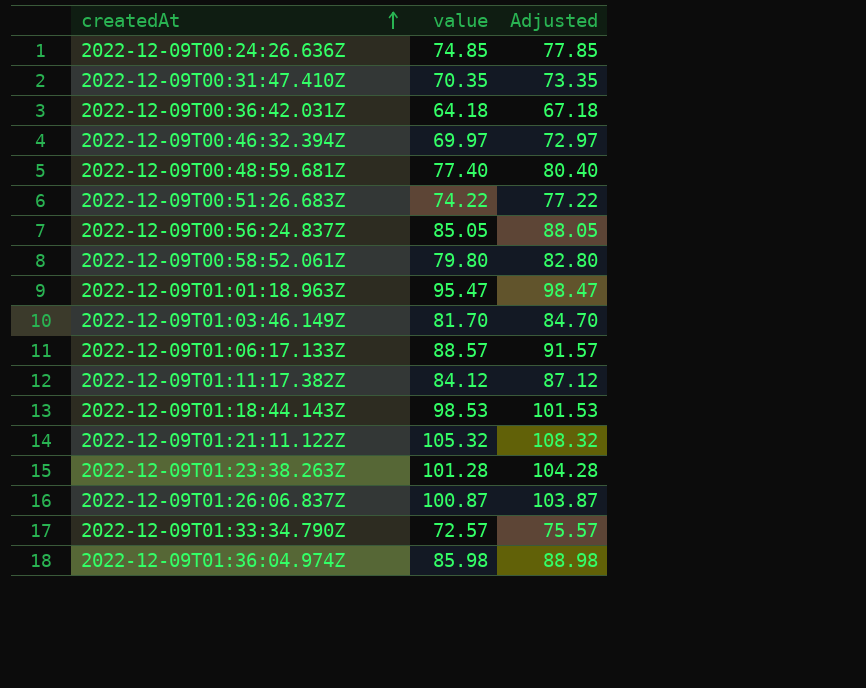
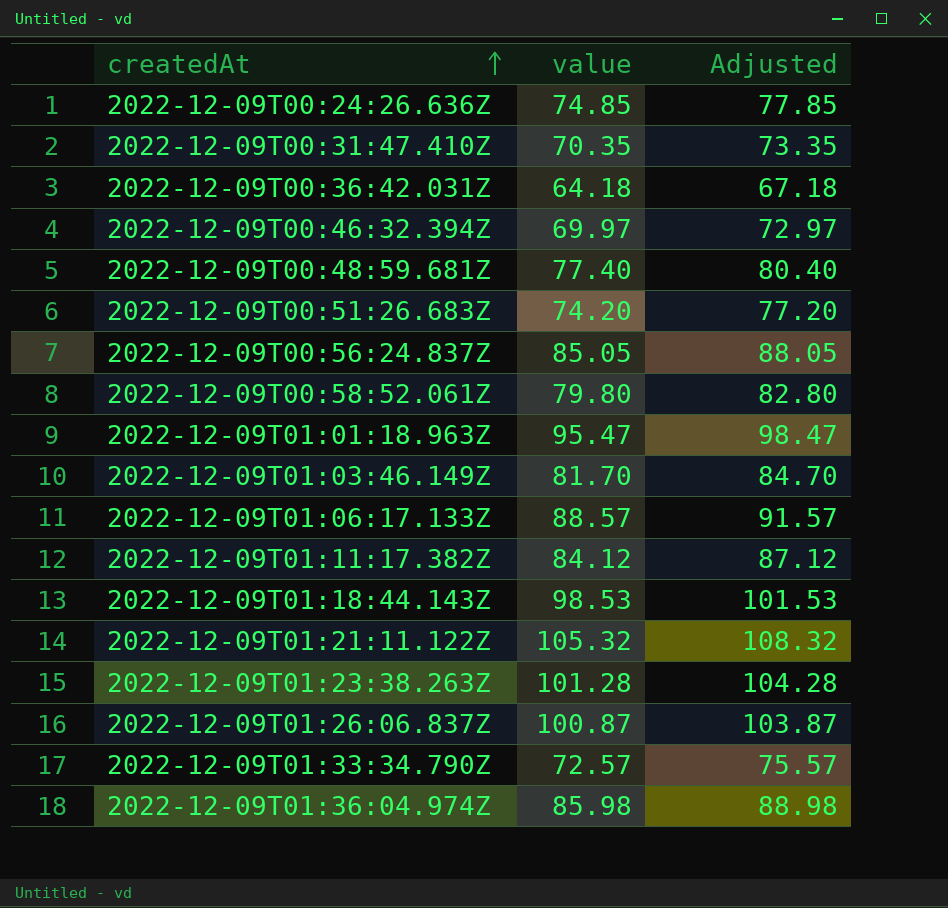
2022-12-09T00:51:26.683Z | value: 74.22 -> 74.20
2022-12-09T00:51:26.683Z | Adjusted: 77.22 -> 77.20

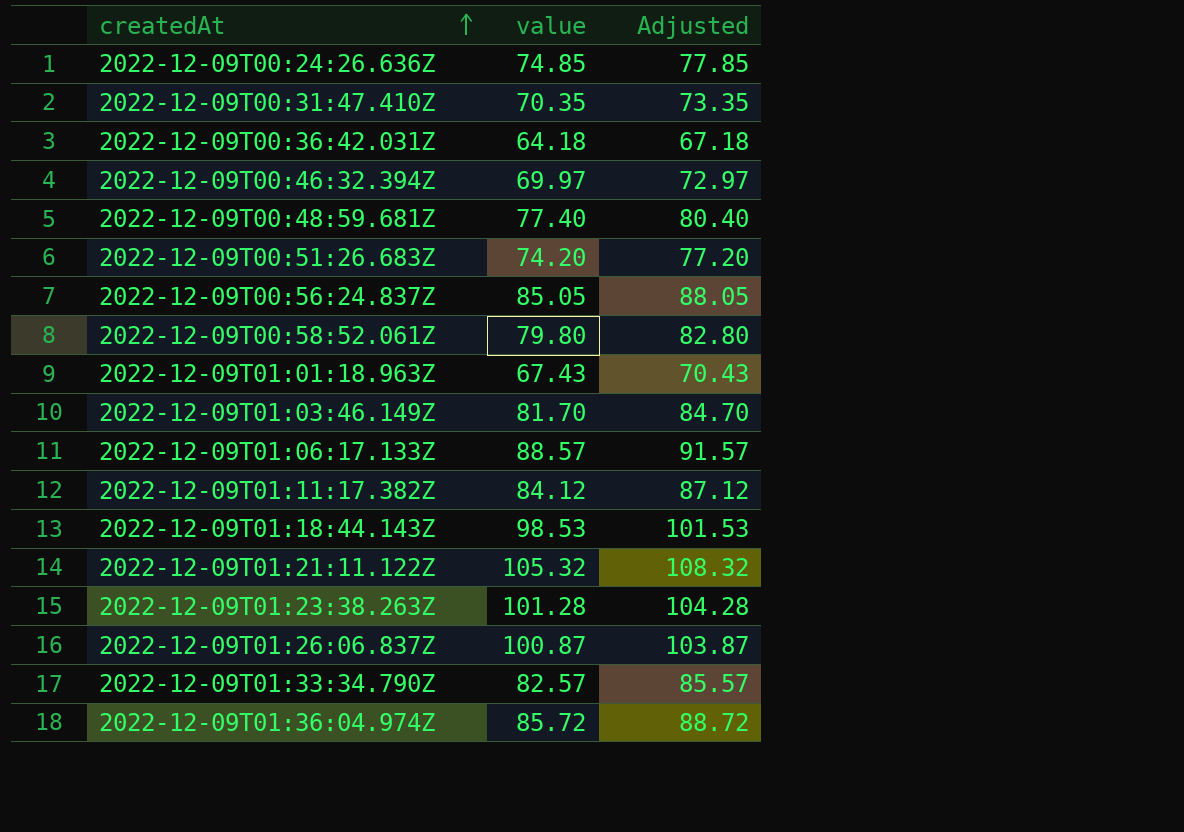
2022-12-09T01:01:18.963Z | value: 95.47 -> 67.43
2022-12-09T01:01:18.963Z | Adjusted: 98.47 -> 70.43
2022-12-09T01:33:34.790Z | value: 72.57 -> 82.57
2022-12-09T01:33:34.790Z | Adjusted: 75.57 -> 85.57
2022-12-09T01:36:04.974Z | value: 85.98 -> 85.72
2022-12-09T01:36:04.974Z | Adjusted: 88.98 -> 88.72

